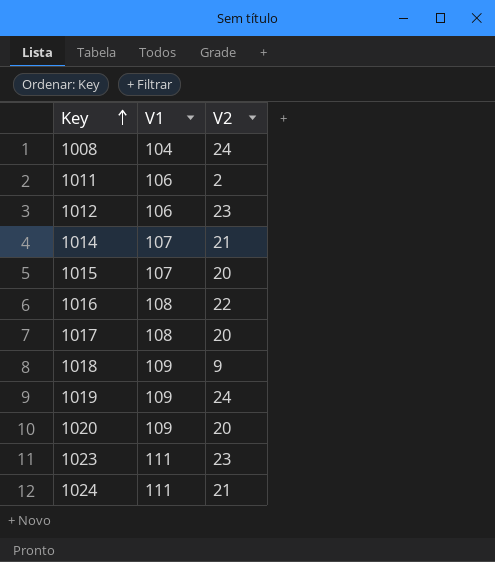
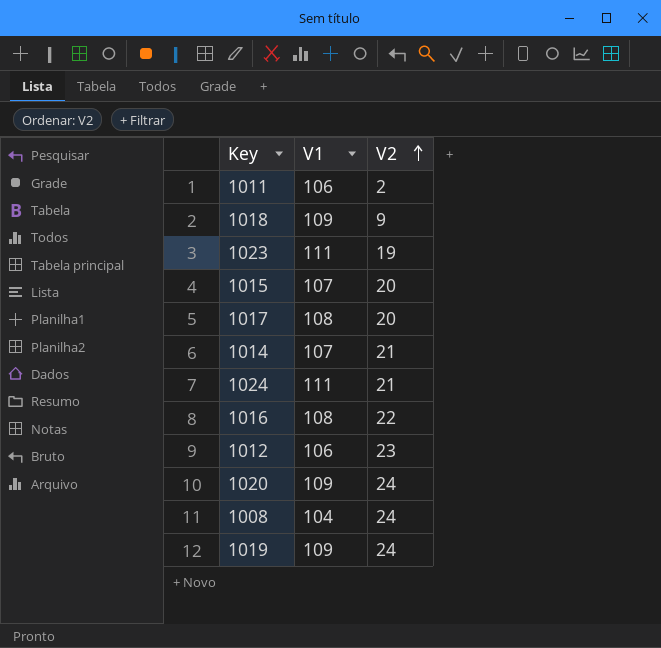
row order: Key ascending -> V2 ascending
1023 | V2: 23 -> 19
1020 | V2: 20 -> 24

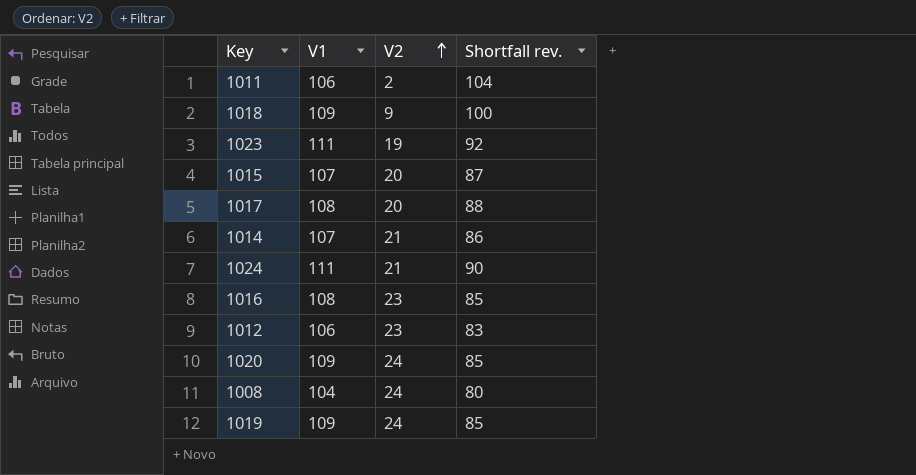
column Shortfall rev. | formula: none -> [V1] - [V2]
1016 | V2: 22 -> 23

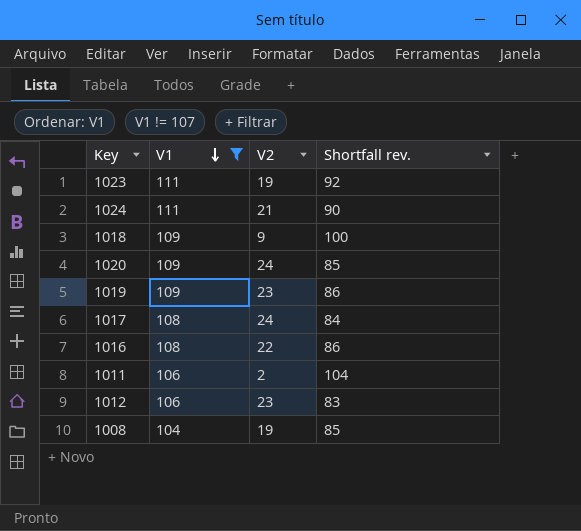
filter: none -> V1 != 107
row order: V2 ascending -> V1 descending
1019 | V2: 24 -> 23
1019 | Shortfall rev.: 85 -> 86
1017 | V2: 20 -> 24
1017 | Shortfall rev.: 88 -> 84
1016 | V2: 23 -> 22
1016 | Shortfall rev.: 85 -> 86
1008 | V2: 24 -> 19
1008 | Shortfall rev.: 80 -> 85

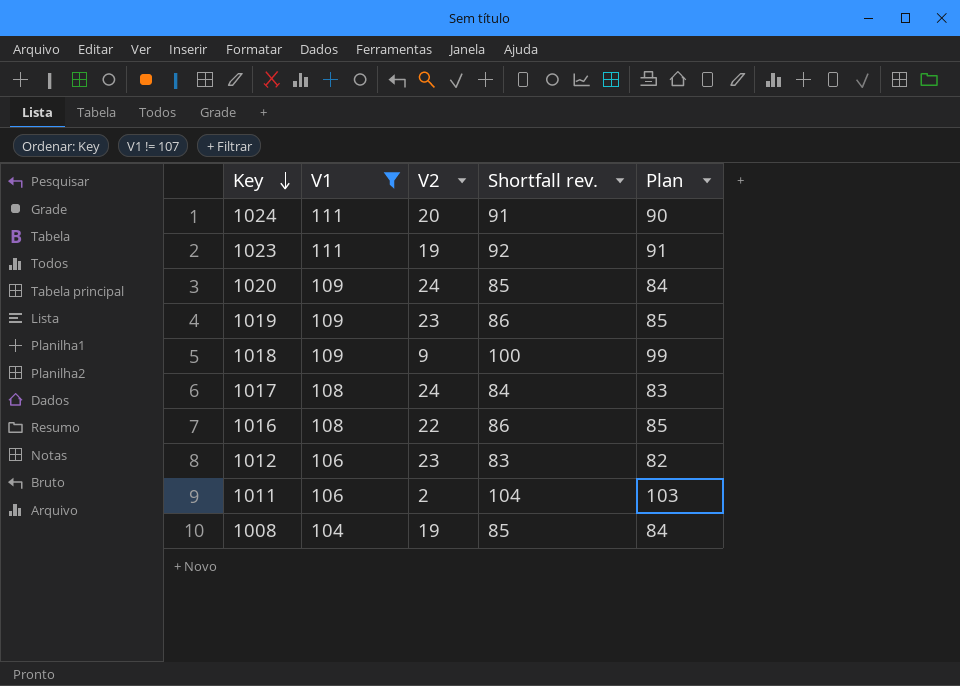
row order: V1 descending -> Key descending
column Plan | formula: none -> [Shortfall rev.] - 1
1024 | V2: 21 -> 20
1024 | Shortfall rev.: 90 -> 91

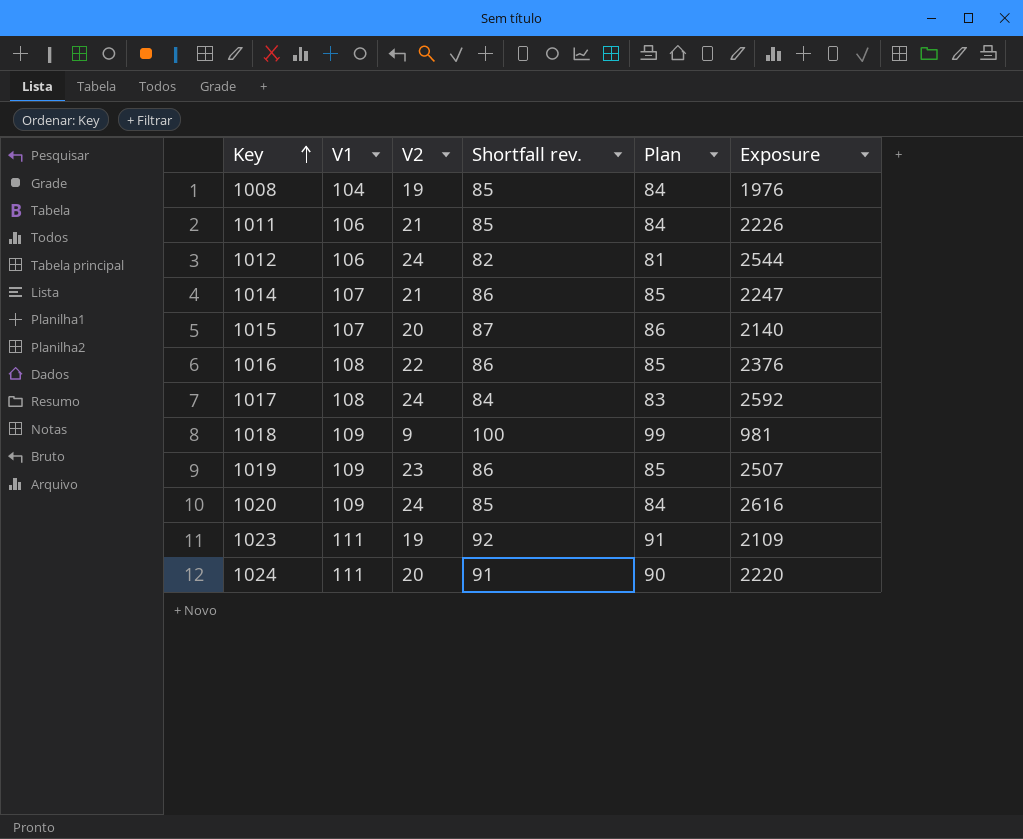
filter: V1 != 107 -> none
row order: Key descending -> Key ascending
column Exposure | formula: none -> [V1] * [V2]
1011 | V2: 2 -> 21
1011 | Shortfall rev.: 104 -> 85
1011 | Plan: 103 -> 84
1012 | V2: 23 -> 24
1012 | Shortfall rev.: 83 -> 82
1012 | Plan: 82 -> 81

